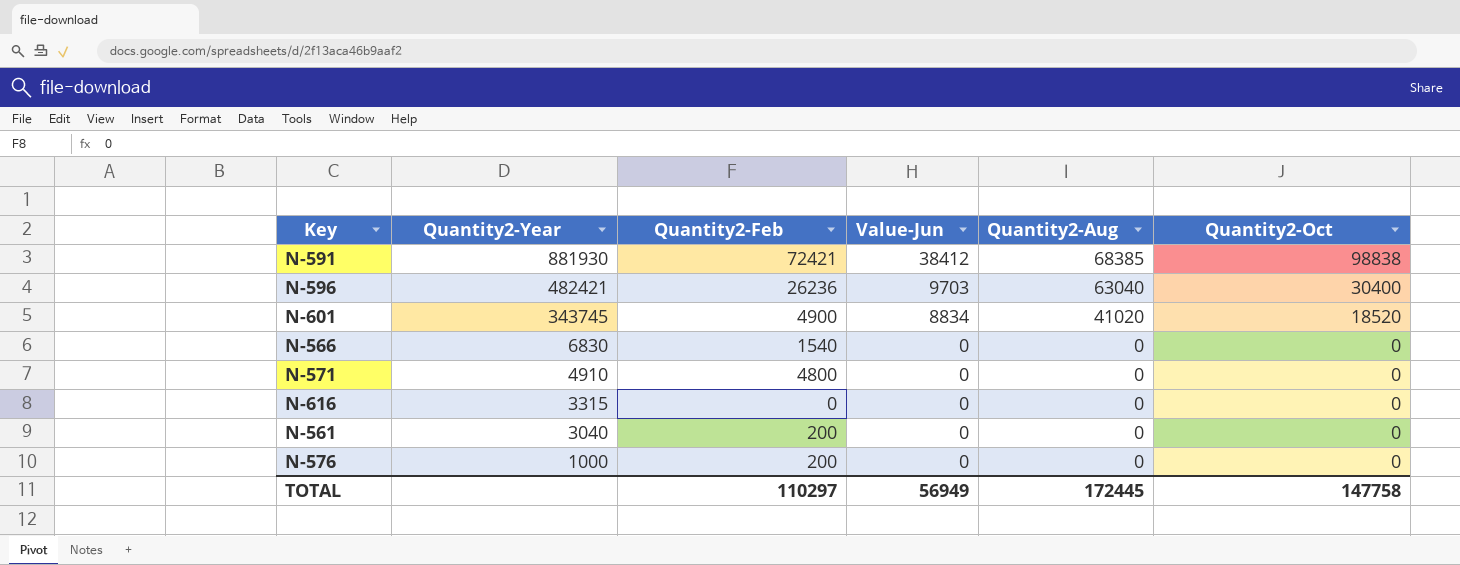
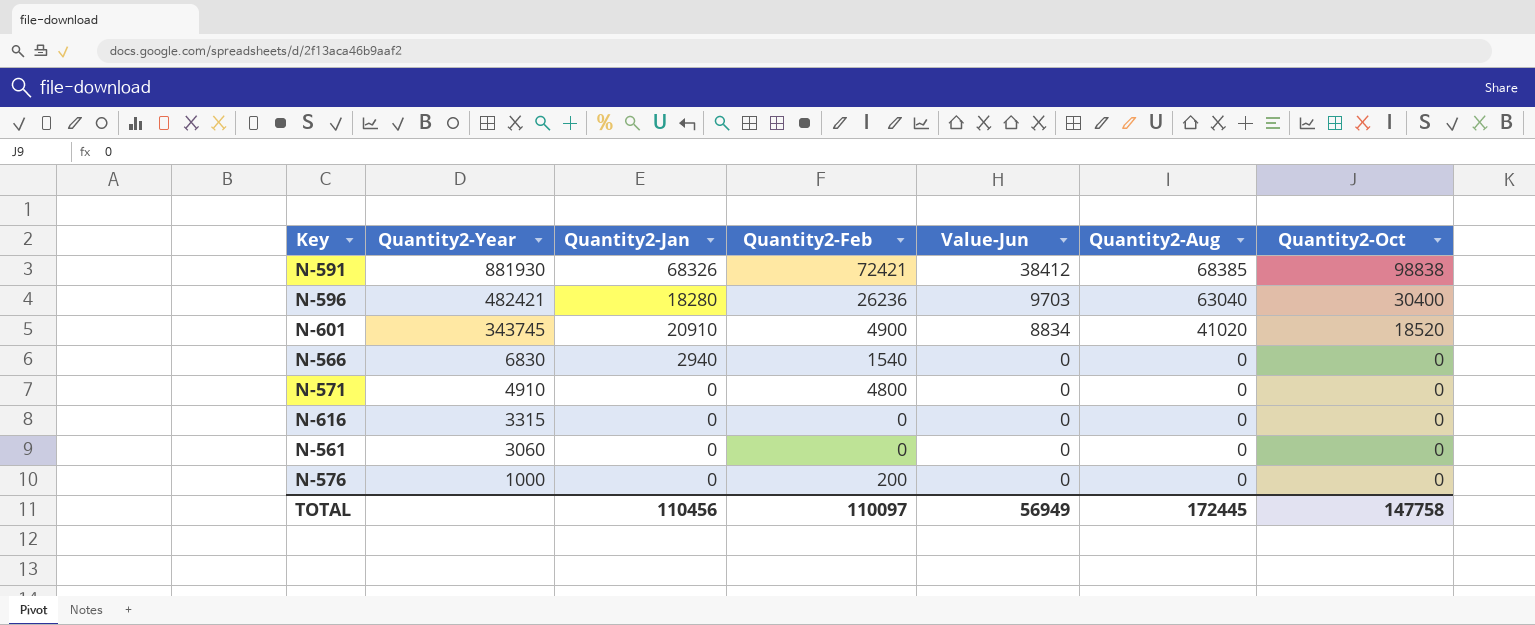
column Quantity2-Jan | position: none -> 3
N-561 | Quantity2-Year: 3040 -> 3060
N-561 | Quantity2-Feb: 200 -> 0
TOTAL | Quantity2-Feb: 110297 -> 110097

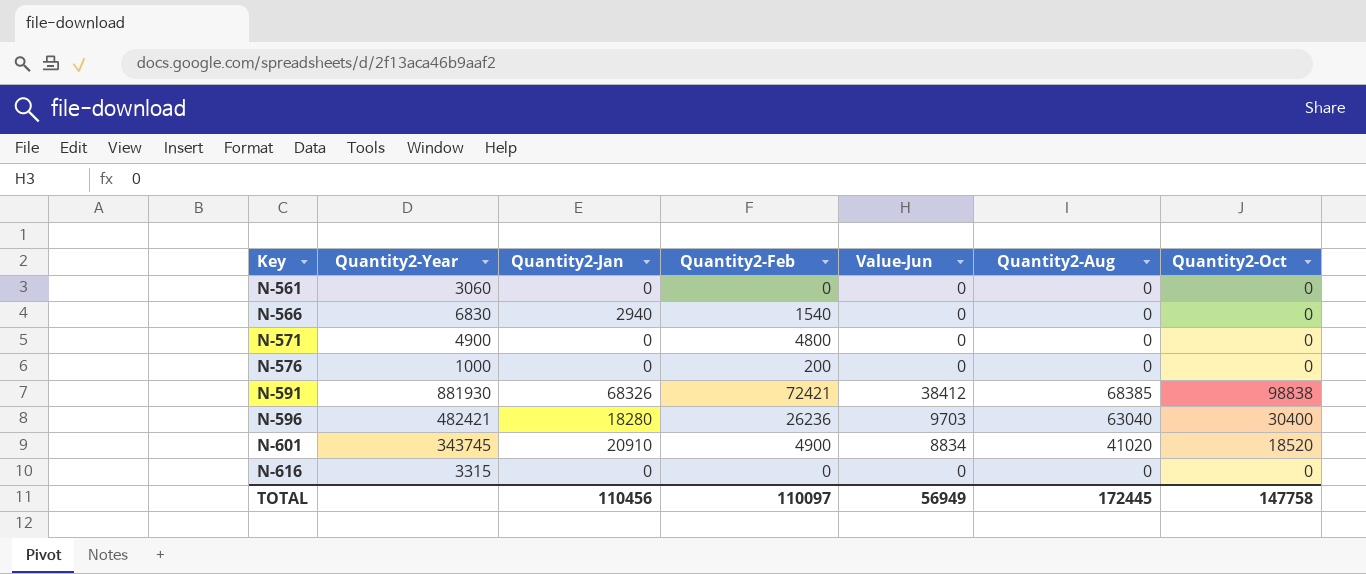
row order: Quantity2-Year descending -> Key ascending
N-571 | Quantity2-Year: 4910 -> 4900

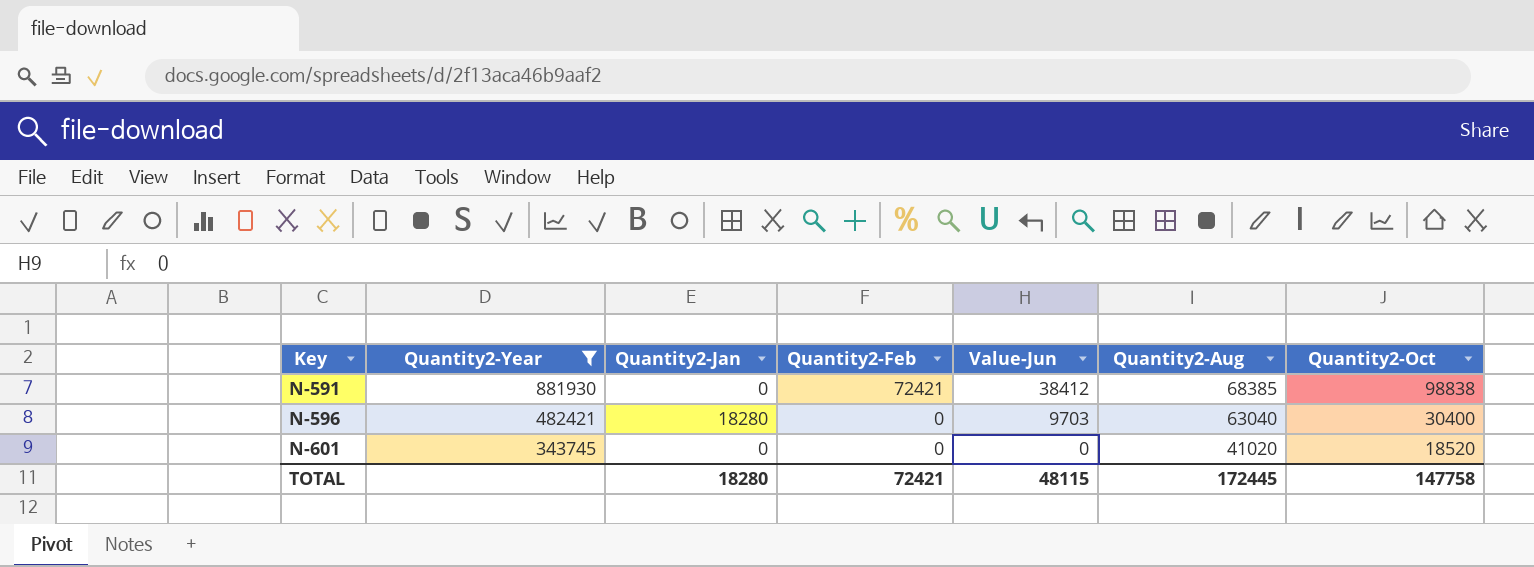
filter: none -> Quantity2-Year >= 343745
N-591 | Quantity2-Jan: 68326 -> 0
N-596 | Quantity2-Feb: 26236 -> 0
N-601 | Quantity2-Jan: 20910 -> 0
N-601 | Quantity2-Feb: 4900 -> 0
N-601 | Value-Jun: 8834 -> 0
TOTAL | Quantity2-Jan: 110456 -> 18280
TOTAL | Quantity2-Feb: 110097 -> 72421
TOTAL | Value-Jun: 56949 -> 48115

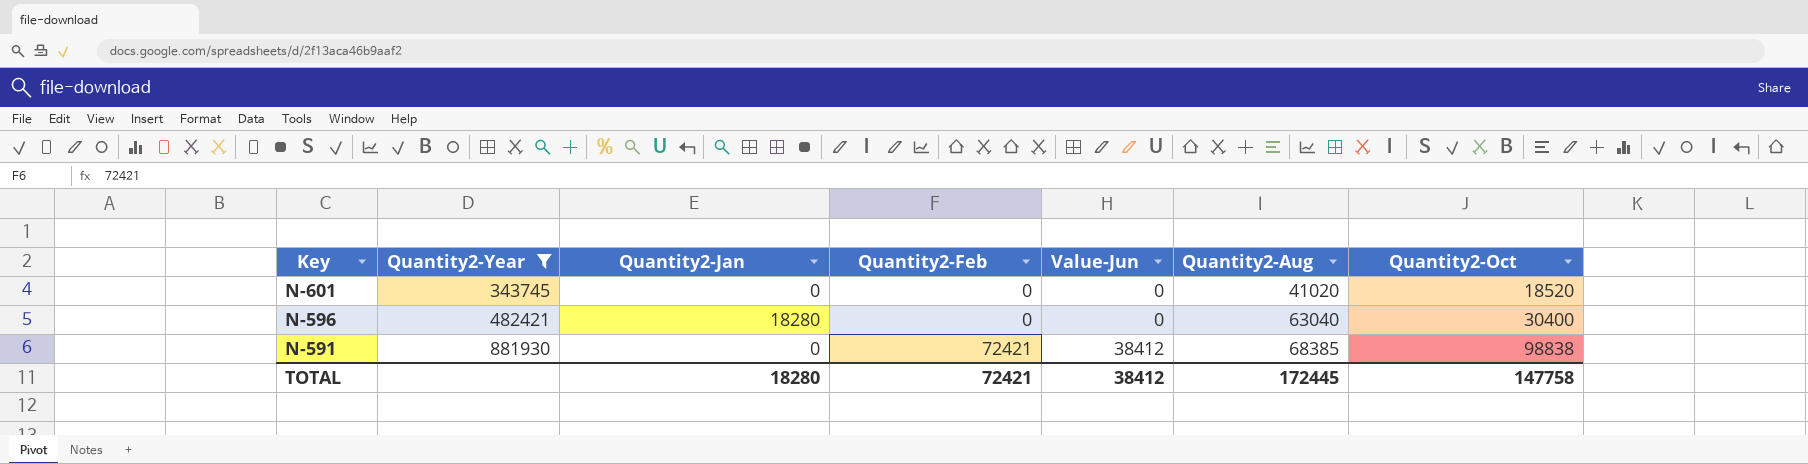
row order: Key ascending -> Key descending
N-596 | Value-Jun: 9703 -> 0
TOTAL | Value-Jun: 48115 -> 38412

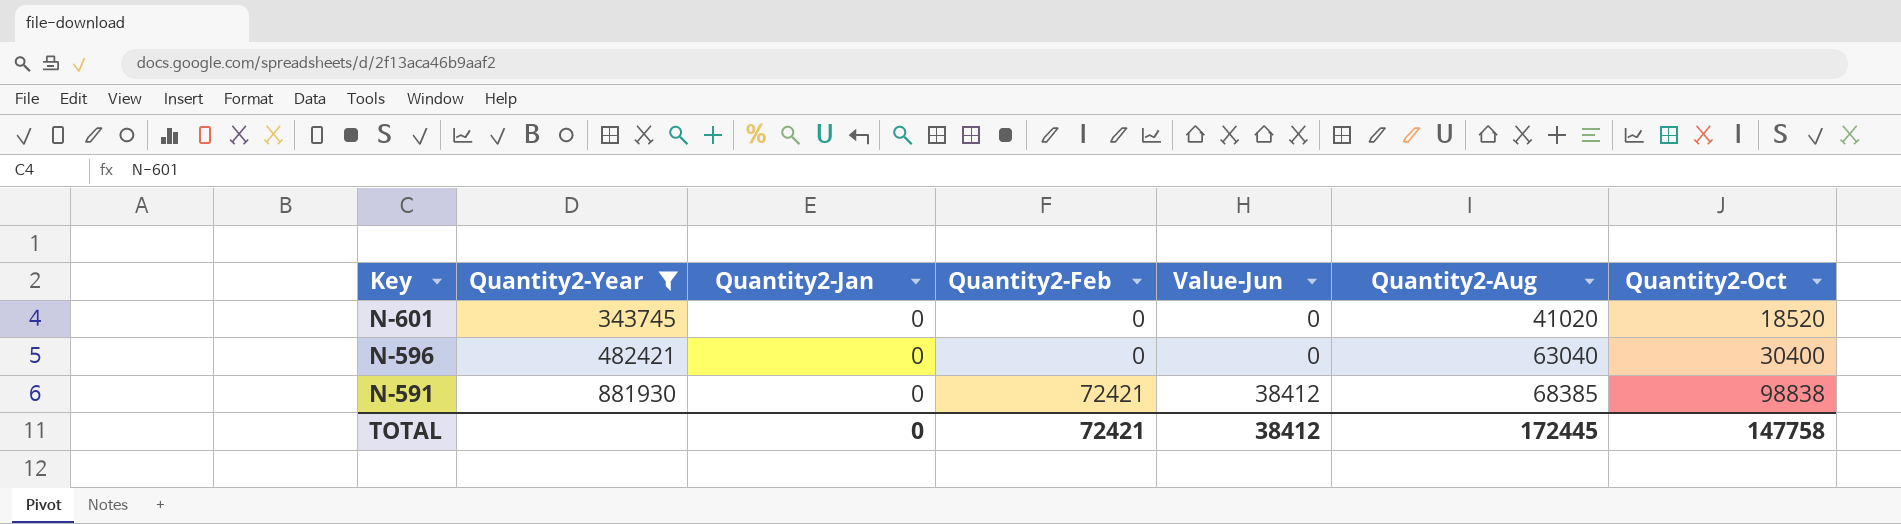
N-596 | Quantity2-Jan: 18280 -> 0
TOTAL | Quantity2-Jan: 18280 -> 0

